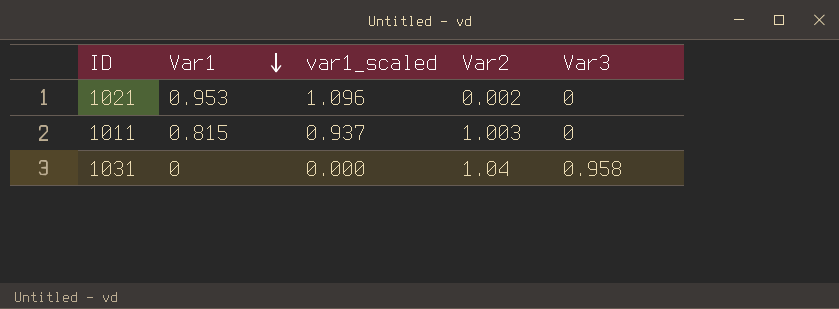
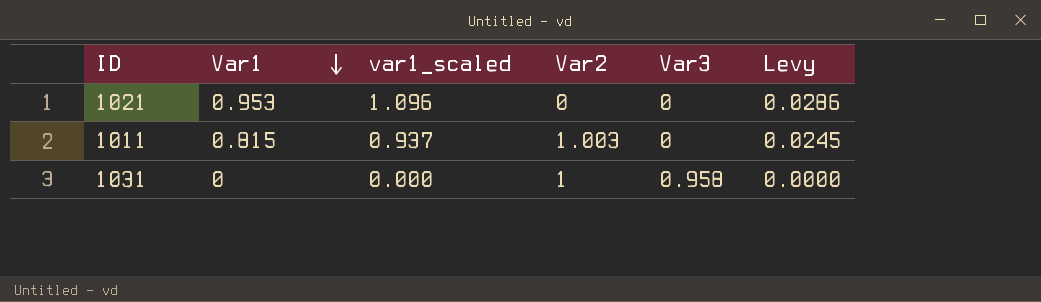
column Levy | formula: none -> [Var1] * 0.03
1021 | Var2: 0.002 -> 0
1031 | Var2: 1.04 -> 1

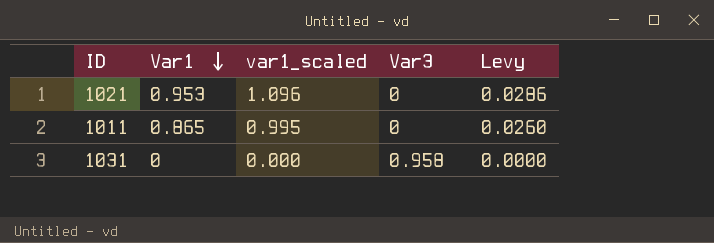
column Var2 | position: 4 -> none
1011 | Var1: 0.815 -> 0.865
1011 | var1_scaled: 0.937 -> 0.995
1011 | Levy: 0.0245 -> 0.0260

